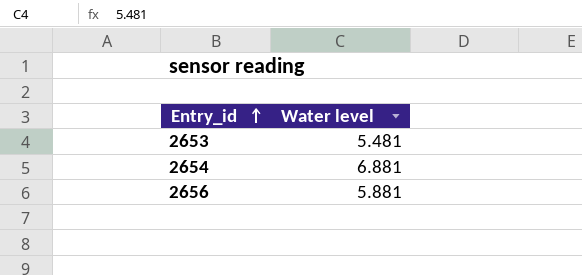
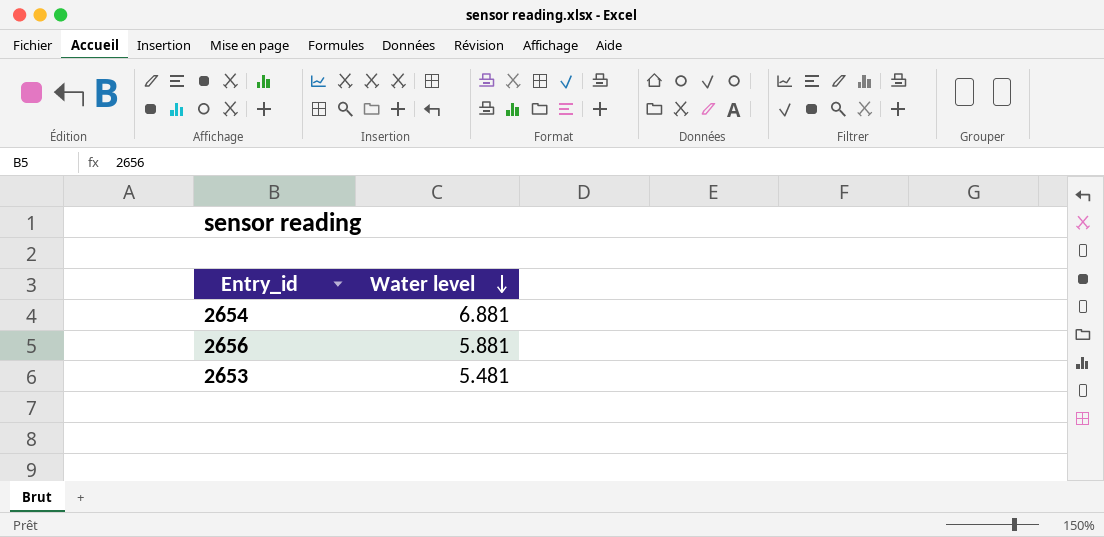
row order: Entry_id ascending -> Water level descending

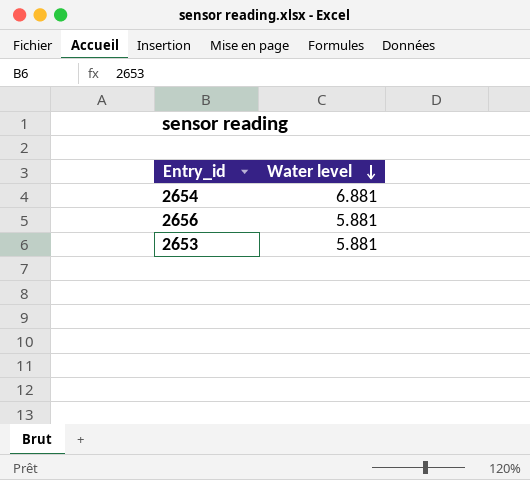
2653 | Water level: 5.481 -> 5.881

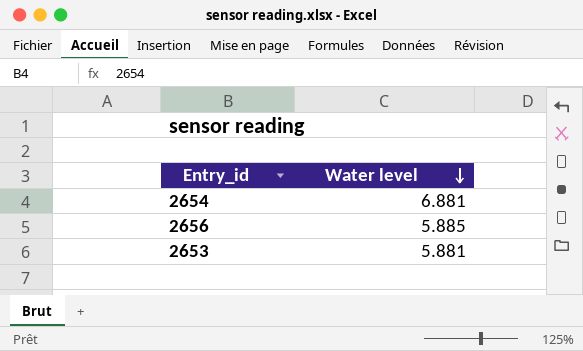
2656 | Water level: 5.881 -> 5.885

